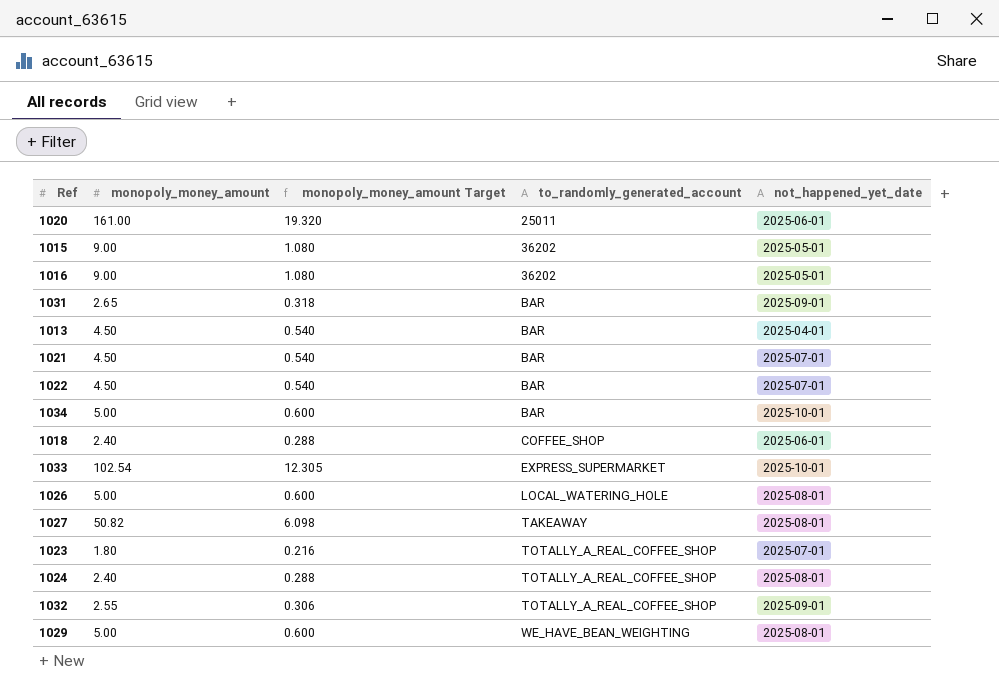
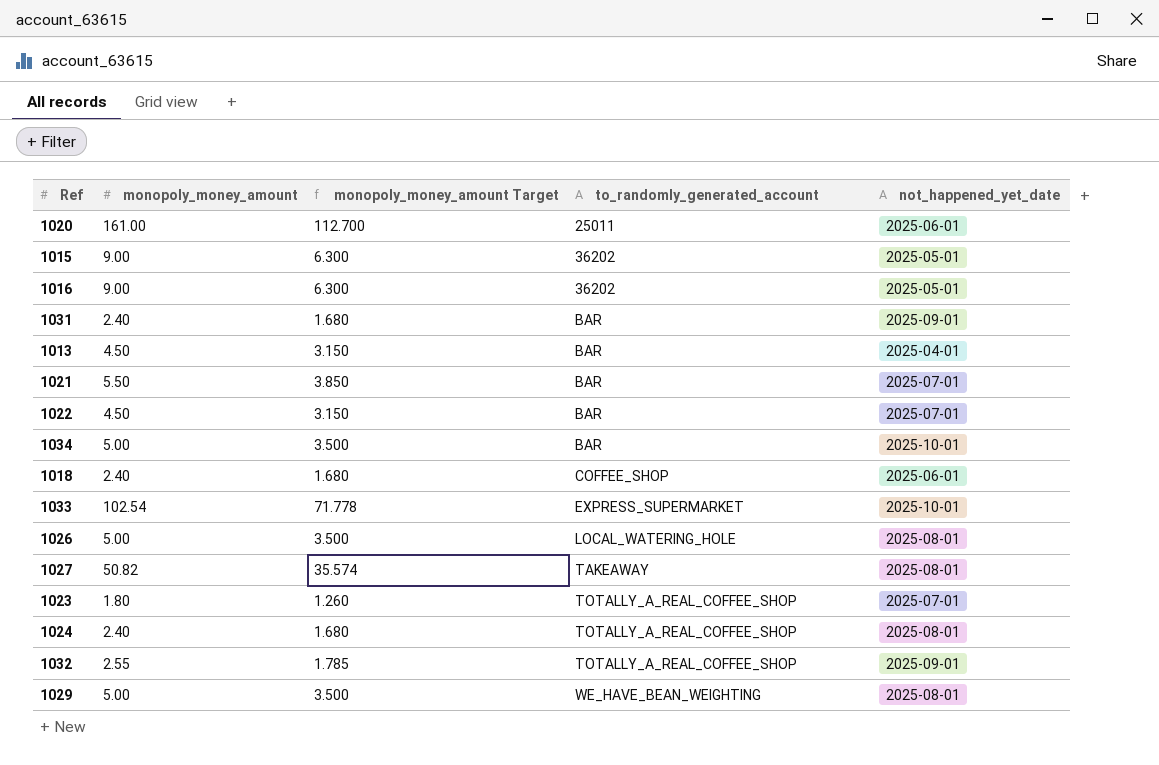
column monopoly_money_amount Target | formula: [monopoly_money_amount] * 0.12 -> [monopoly_money_amount] * 0.7
1031 | monopoly_money_amount: 2.65 -> 2.40
1021 | monopoly_money_amount: 4.50 -> 5.50

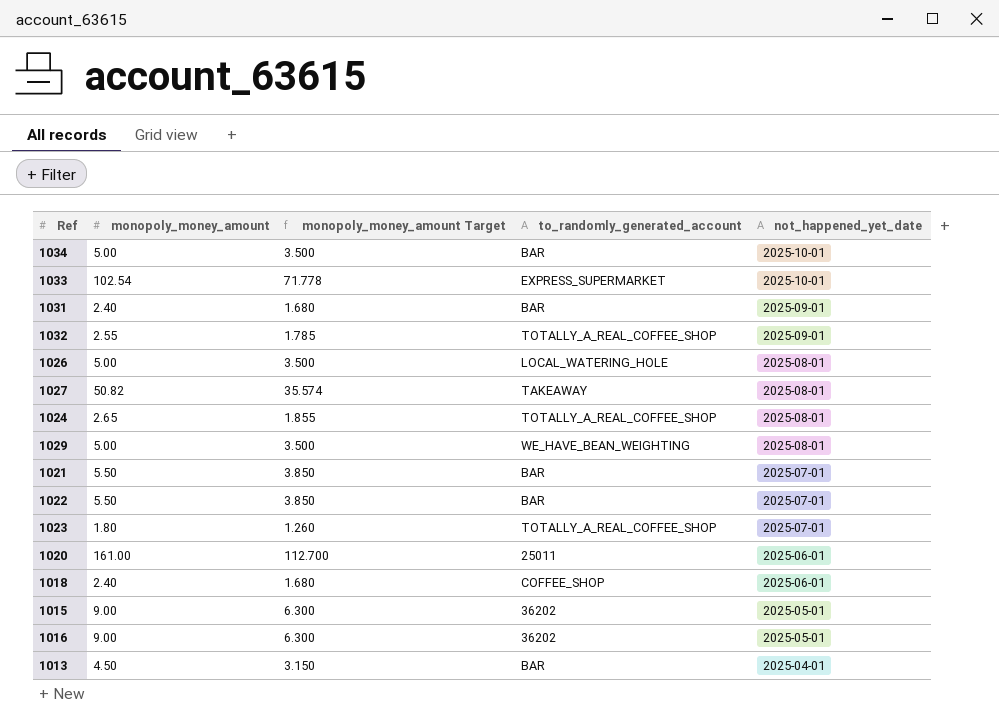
row order: to_randomly_generated_account ascending -> not_happened_yet_date descending
1024 | monopoly_money_amount: 2.40 -> 2.65
1024 | monopoly_money_amount Target: 1.680 -> 1.855
1022 | monopoly_money_amount: 4.50 -> 5.50
1022 | monopoly_money_amount Target: 3.150 -> 3.850

